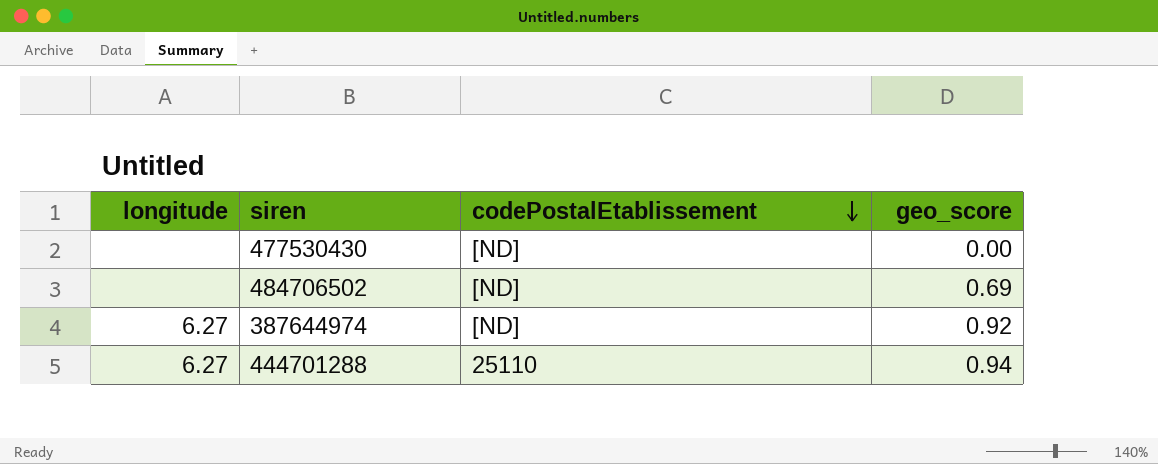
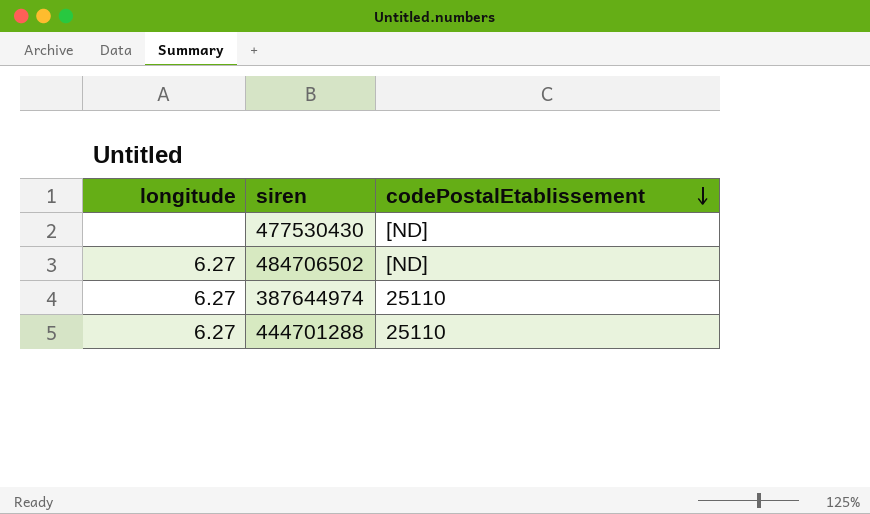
column geo_score | position: 4 -> none
484706502 | longitude: none -> 6.27
387644974 | codePostalEtablissement: [ND] -> 25110

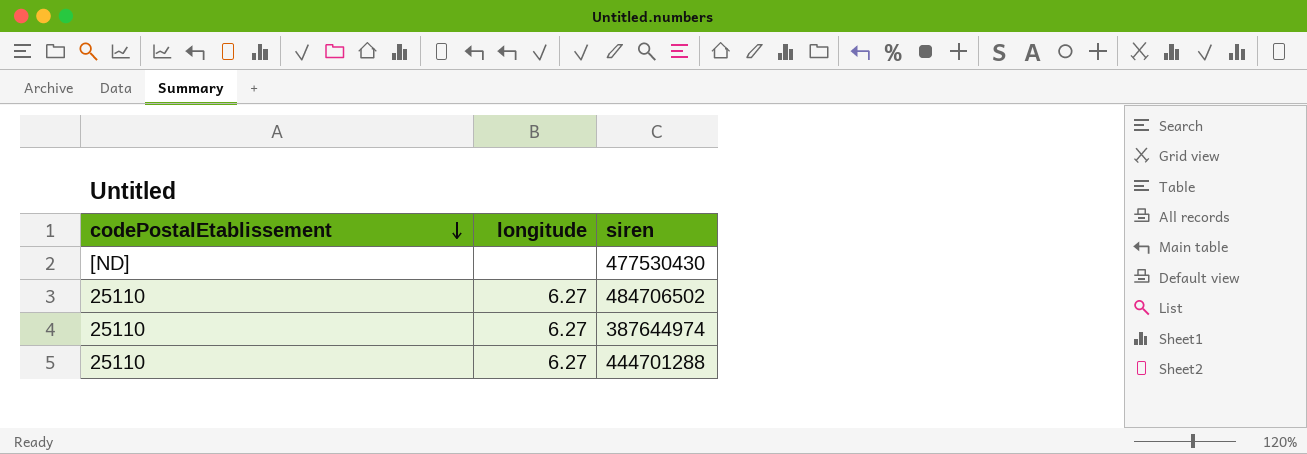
column codePostalEtablissement | position: 3 -> 1
484706502 | codePostalEtablissement: [ND] -> 25110

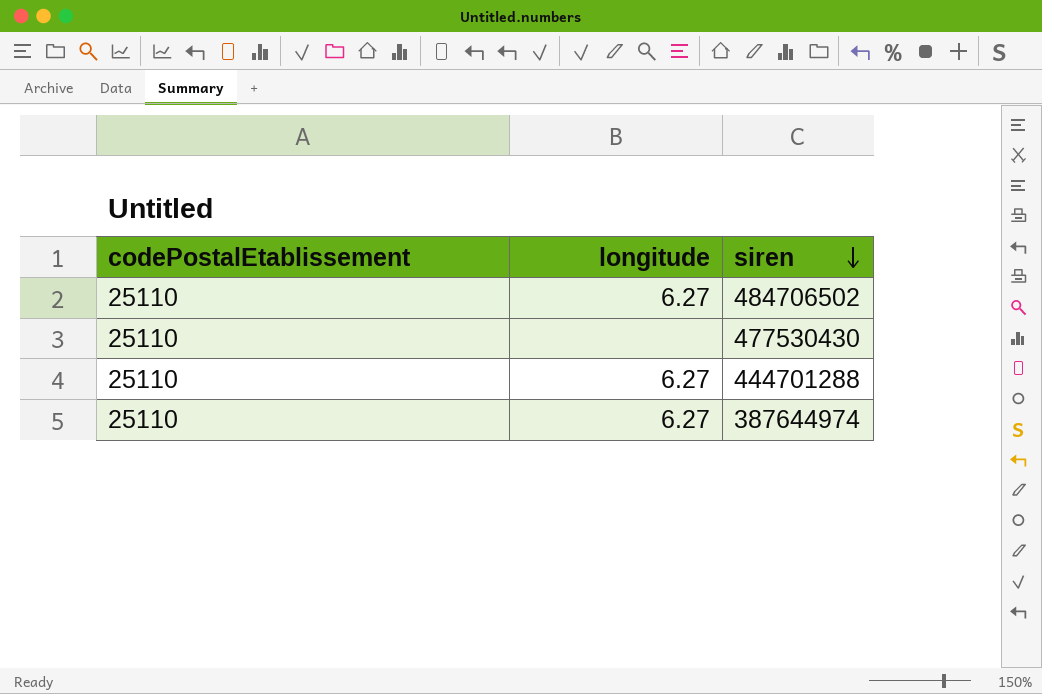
row order: codePostalEtablissement descending -> siren descending
477530430 | codePostalEtablissement: [ND] -> 25110

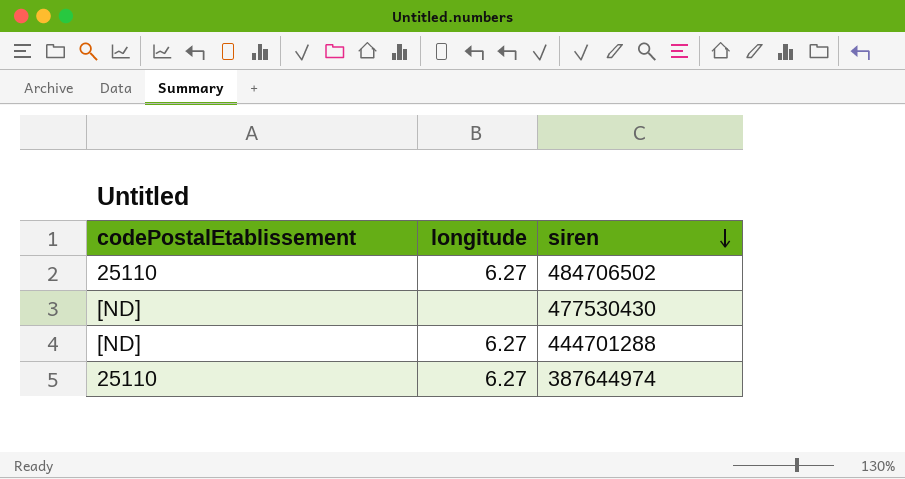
477530430 | codePostalEtablissement: 25110 -> [ND]
444701288 | codePostalEtablissement: 25110 -> [ND]

